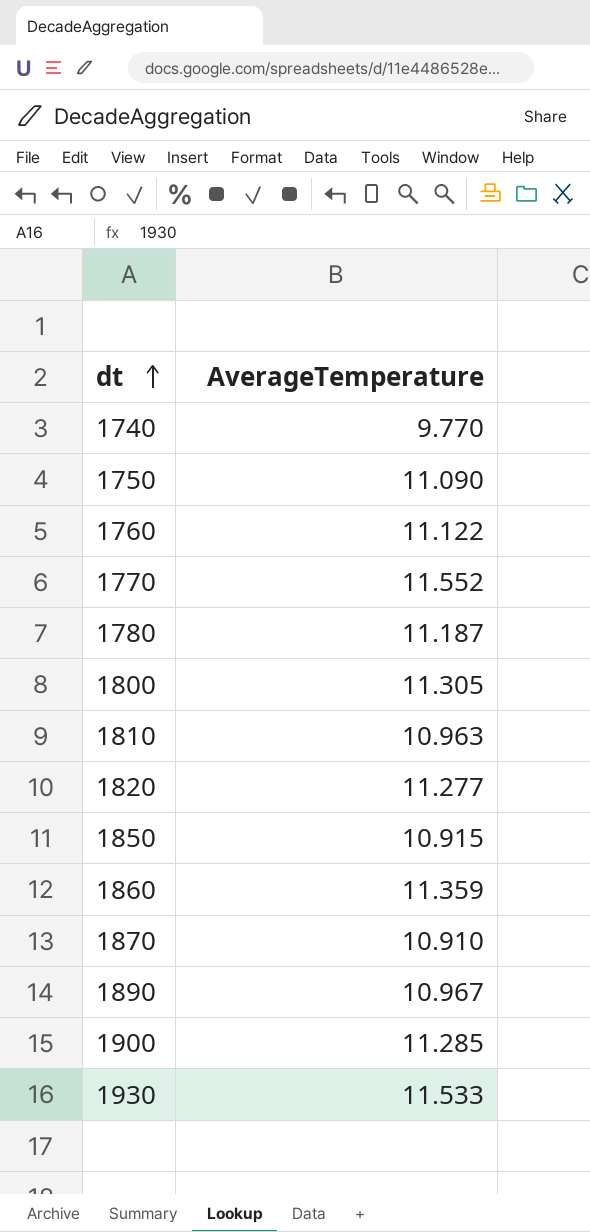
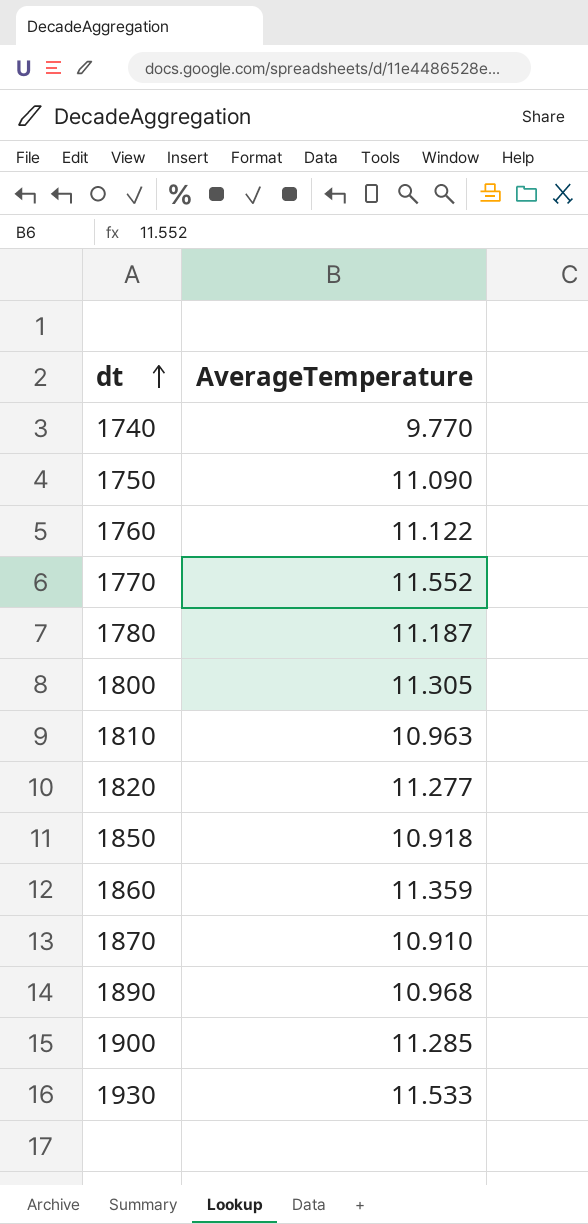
1850 | AverageTemperature: 10.915 -> 10.918
1890 | AverageTemperature: 10.967 -> 10.968

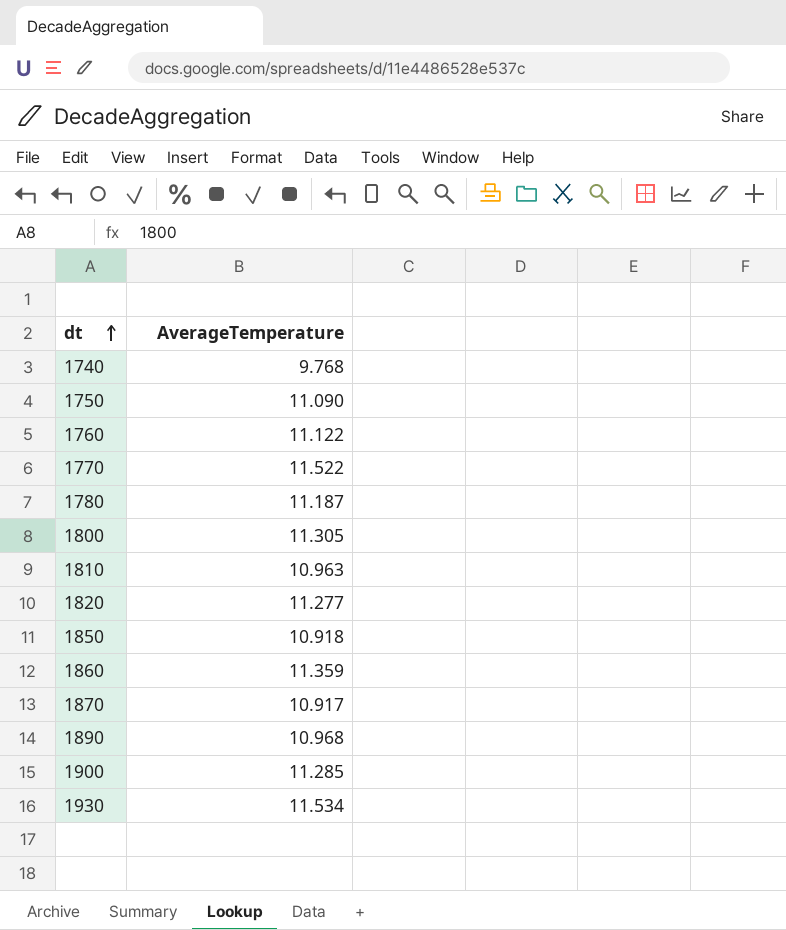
1740 | AverageTemperature: 9.770 -> 9.768
1770 | AverageTemperature: 11.552 -> 11.522
1870 | AverageTemperature: 10.910 -> 10.917
1930 | AverageTemperature: 11.533 -> 11.534

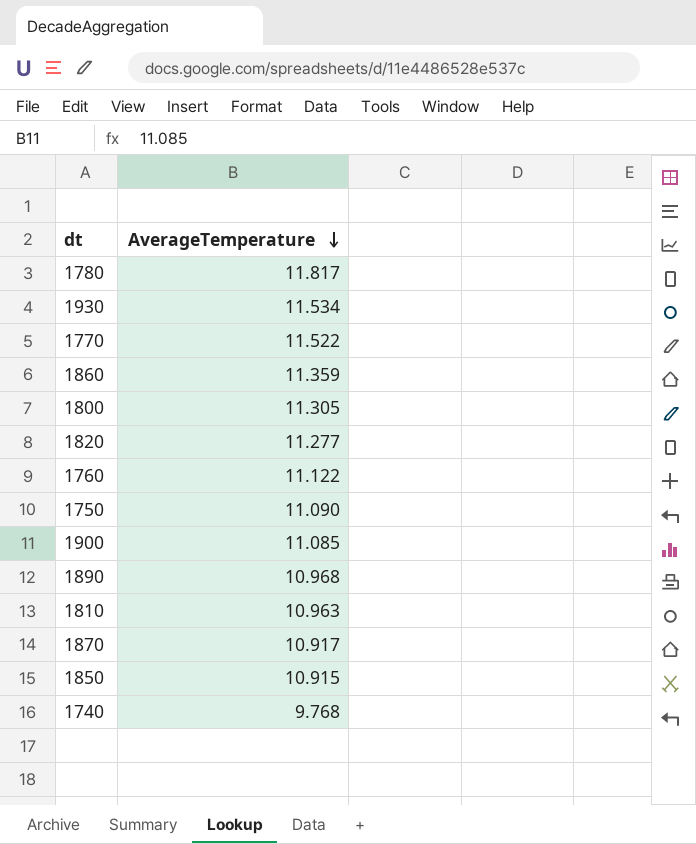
row order: dt ascending -> AverageTemperature descending
1780 | AverageTemperature: 11.187 -> 11.817
1900 | AverageTemperature: 11.285 -> 11.085
1850 | AverageTemperature: 10.918 -> 10.915

